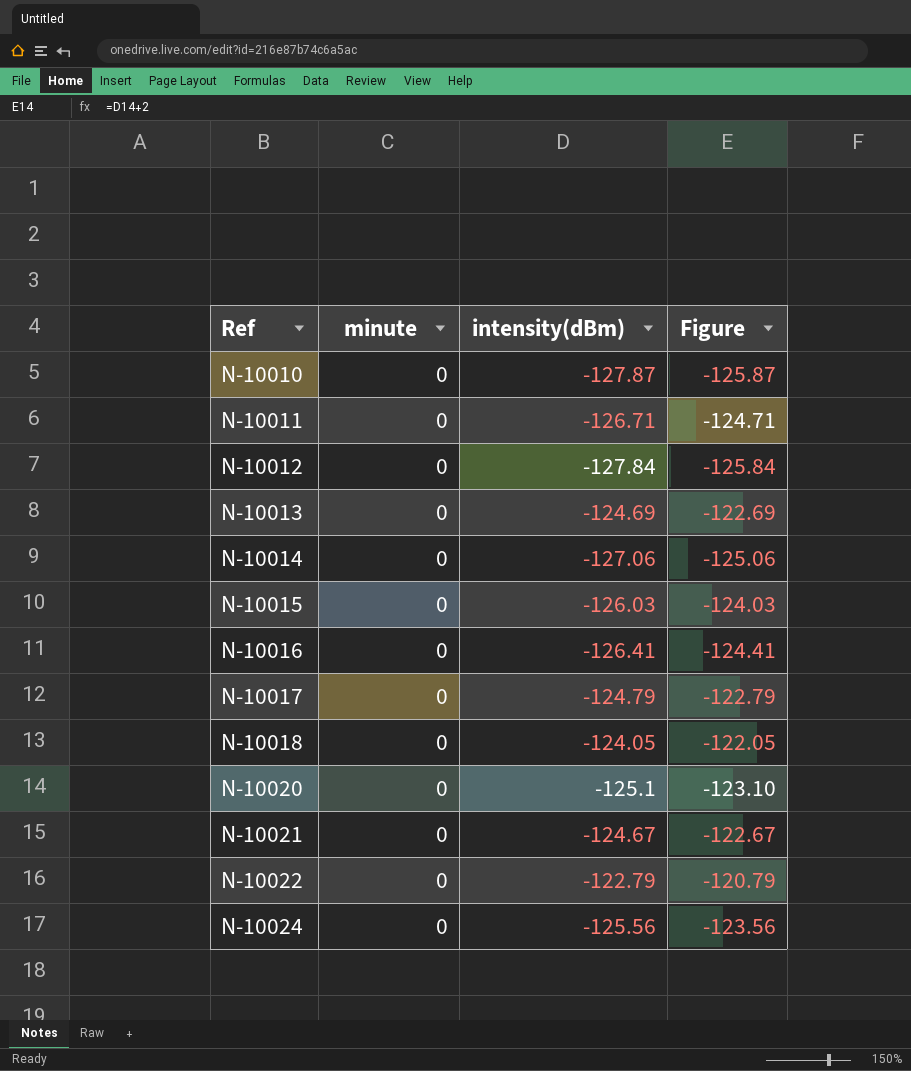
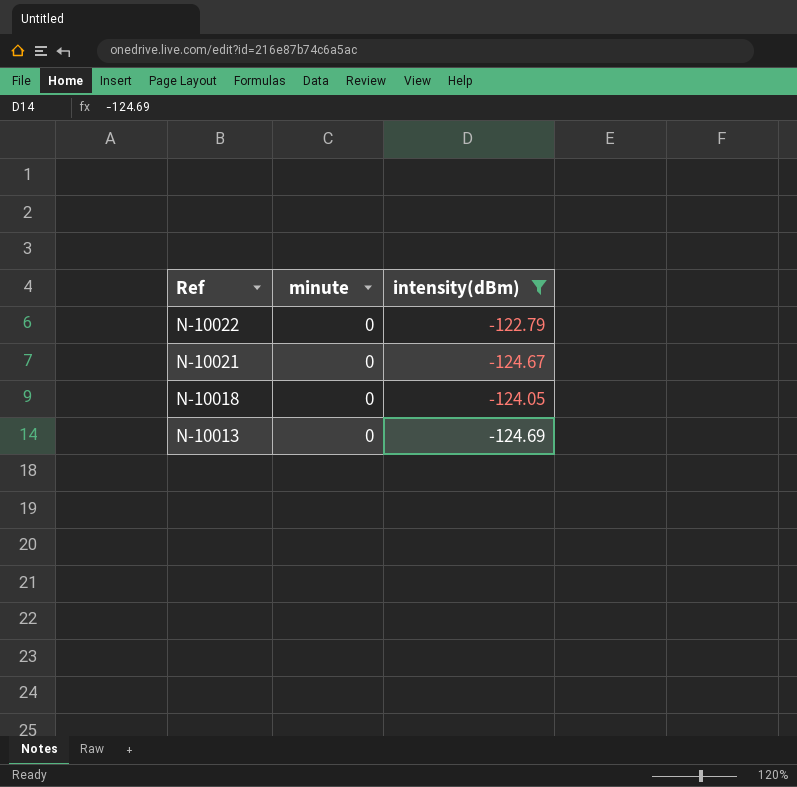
filter: none -> intensity(dBm) >= -124.69
row order: Ref ascending -> Ref descending
column Figure | formula: [intensity(dBm)] + 2 -> none

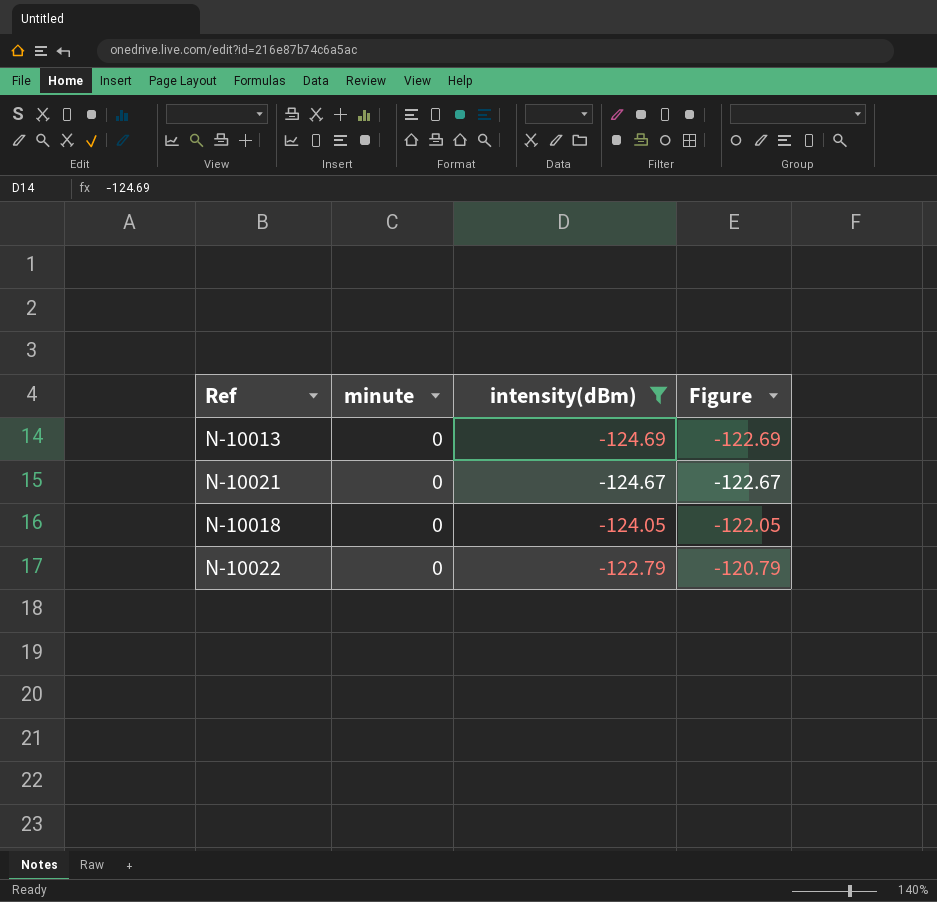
row order: Ref descending -> intensity(dBm) ascending
column Figure | formula: none -> [intensity(dBm)] + 2

